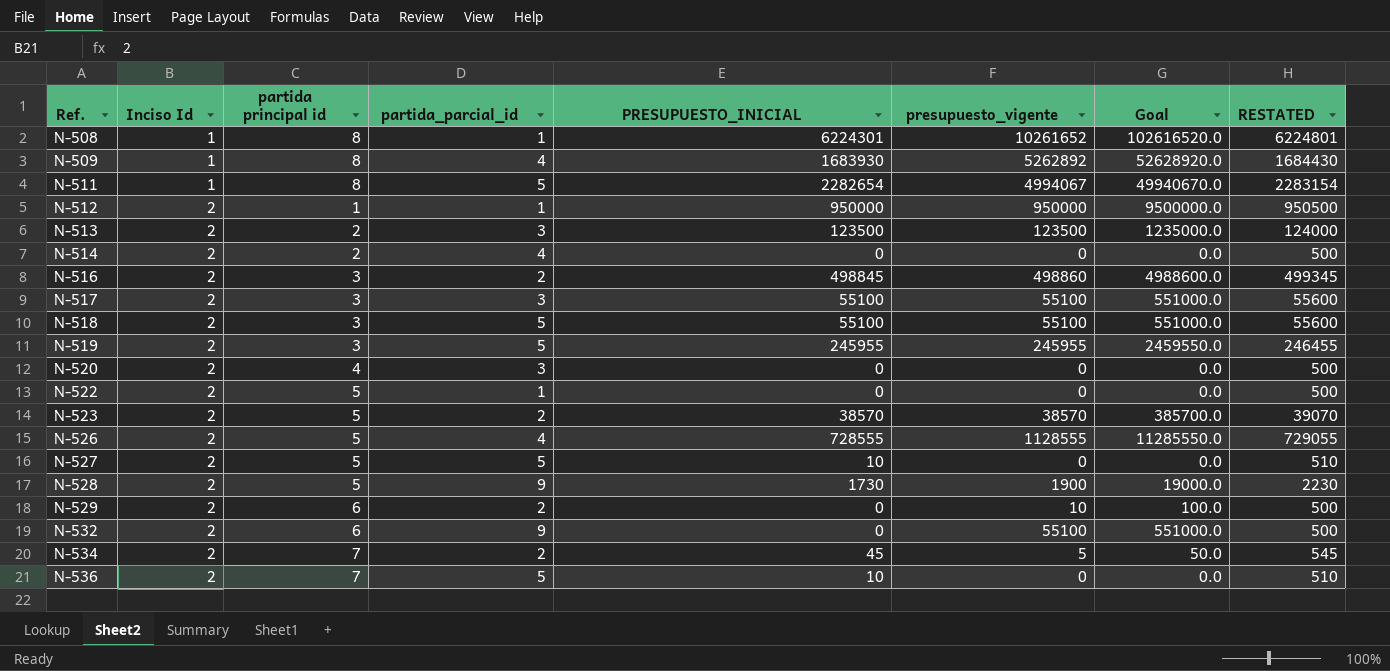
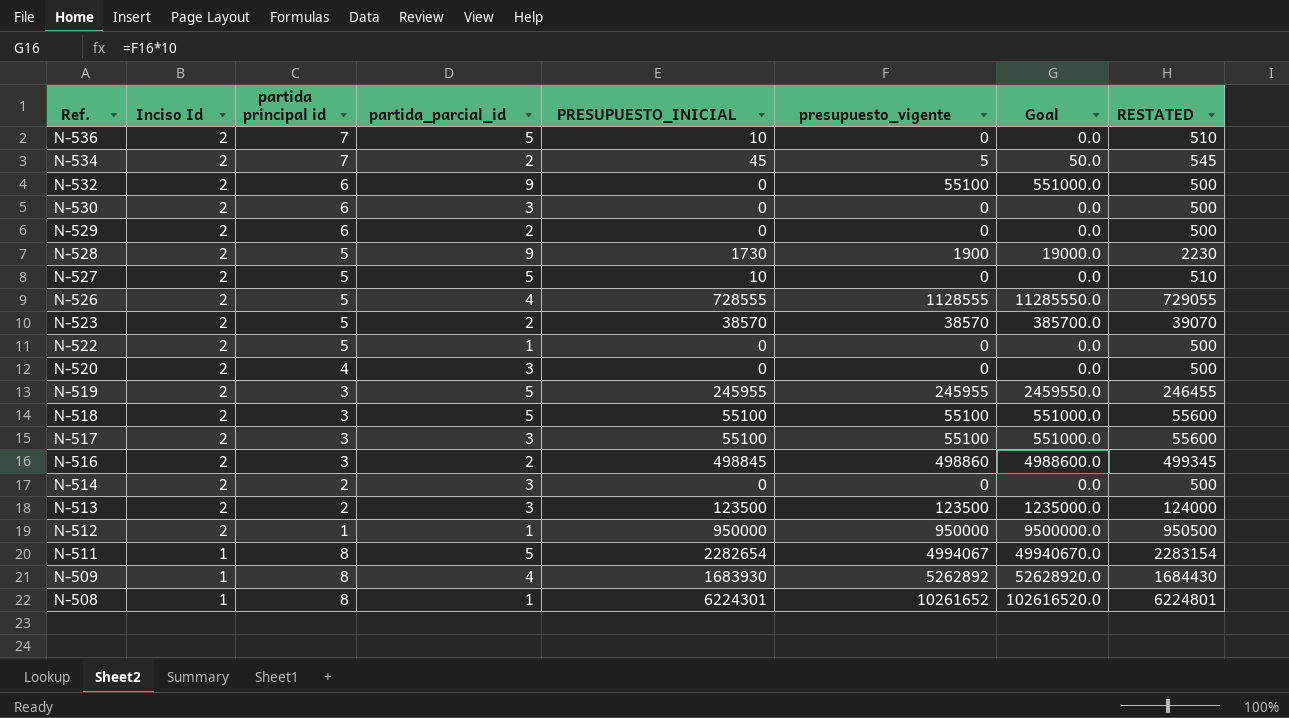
row order: Ref. ascending -> Ref. descending
row N-530: none -> 2 | 6 | 3 | 0 | 0 | 0.0 | 500
N-529 | presupuesto_vigente: 10 -> 0
N-529 | Goal: 100.0 -> 0.0
N-514 | partida_parcial_id: 4 -> 3

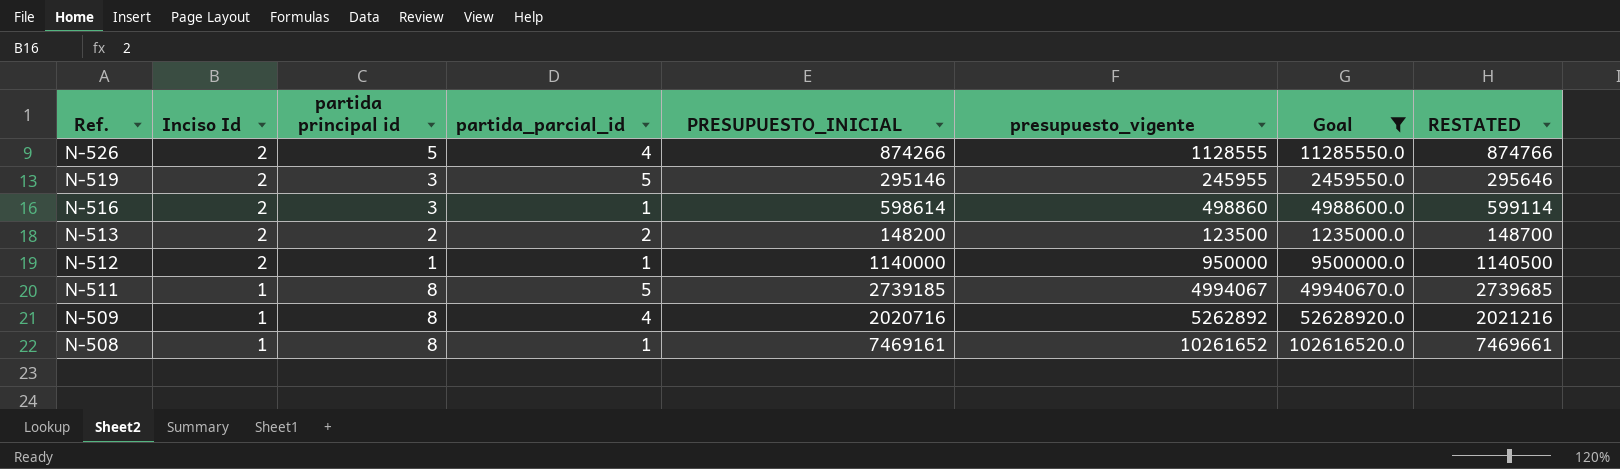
filter: none -> Goal >= 1235000.0
N-526 | PRESUPUESTO_INICIAL: 728555 -> 874266
N-526 | RESTATED: 729055 -> 874766
N-519 | PRESUPUESTO_INICIAL: 245955 -> 295146
N-519 | RESTATED: 246455 -> 295646
N-516 | partida_parcial_id: 2 -> 1
N-516 | PRESUPUESTO_INICIAL: 498845 -> 598614
N-516 | RESTATED: 499345 -> 599114
N-513 | partida_parcial_id: 3 -> 2
N-513 | PRESUPUESTO_INICIAL: 123500 -> 148200
N-513 | RESTATED: 124000 -> 148700
N-512 | PRESUPUESTO_INICIAL: 950000 -> 1140000
N-512 | RESTATED: 950500 -> 1140500
N-511 | PRESUPUESTO_INICIAL: 2282654 -> 2739185
N-511 | RESTATED: 2283154 -> 2739685
N-509 | PRESUPUESTO_INICIAL: 1683930 -> 2020716
N-509 | RESTATED: 1684430 -> 2021216
N-508 | PRESUPUESTO_INICIAL: 6224301 -> 7469161
N-508 | RESTATED: 6224801 -> 7469661

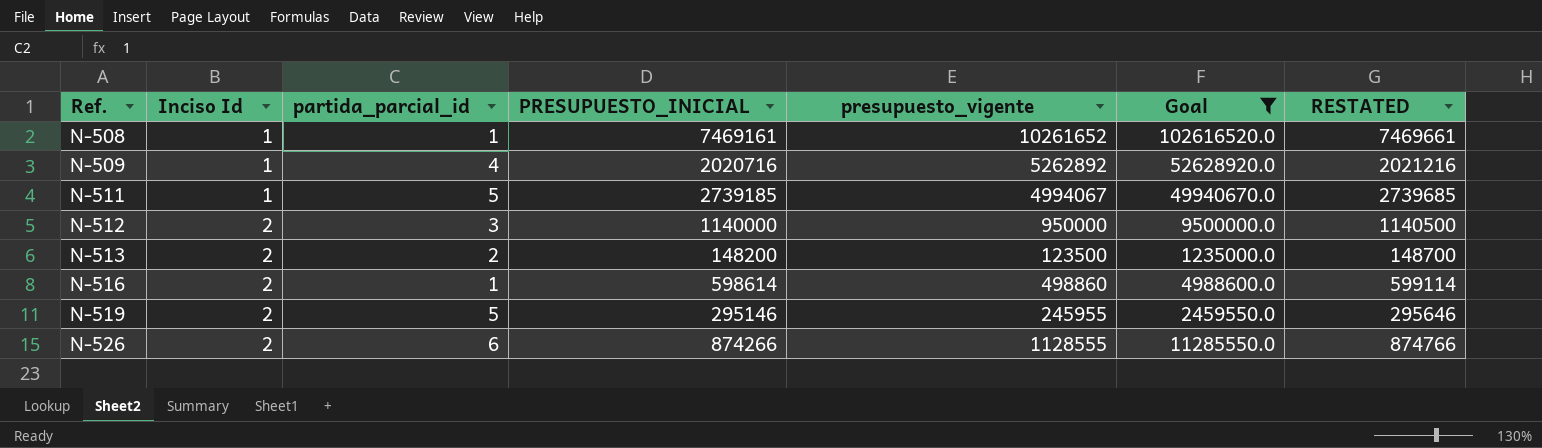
row order: Ref. descending -> Ref. ascending
column partida principal id | position: 3 -> none
N-512 | partida_parcial_id: 1 -> 3
N-526 | partida_parcial_id: 4 -> 6

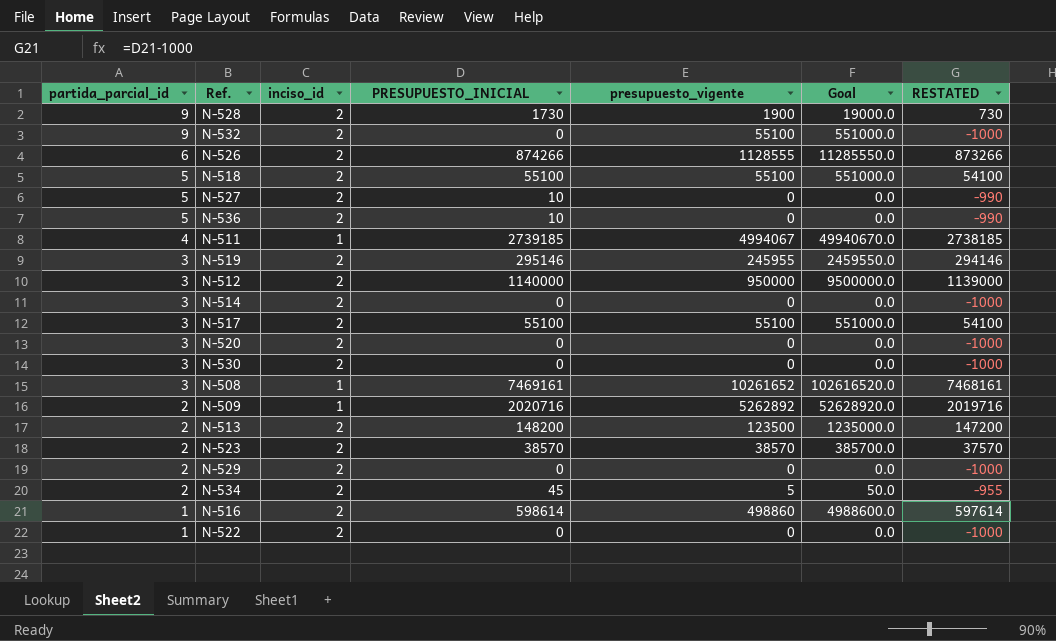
filter: Goal >= 1235000.0 -> none
row order: Ref. ascending -> partida_parcial_id descending
column partida_parcial_id | position: 3 -> 1
column name: Inciso Id -> inciso_id
column RESTATED | formula: [PRESUPUESTO_INICIAL] + 500 -> [PRESUPUESTO_INICIAL] - 1000
N-511 | partida_parcial_id: 5 -> 4
N-519 | partida_parcial_id: 5 -> 3
N-508 | partida_parcial_id: 1 -> 3
N-509 | partida_parcial_id: 4 -> 2

